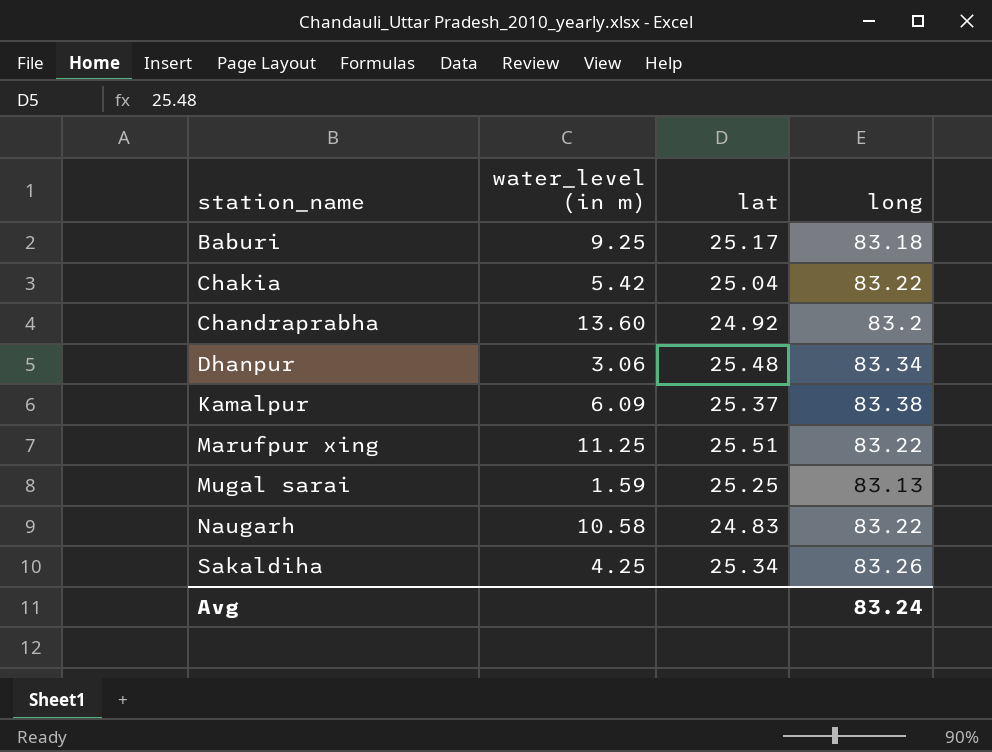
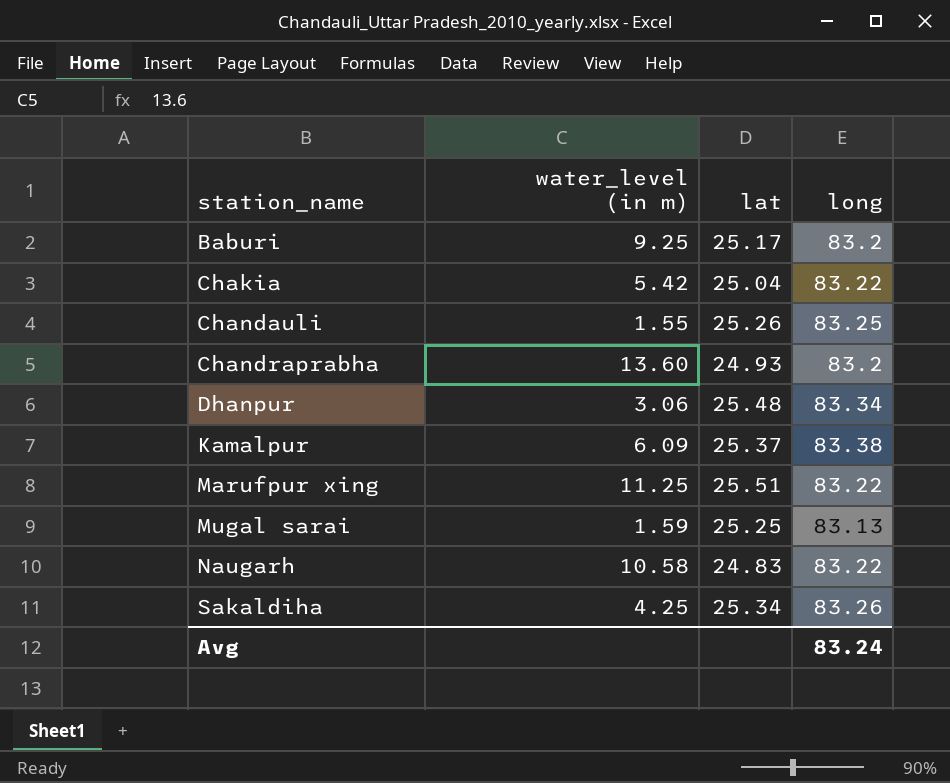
Baburi | long: 83.18 -> 83.2
row Chandauli: none -> 1.55 | 25.26 | 83.25
Chandraprabha | lat: 24.92 -> 24.93

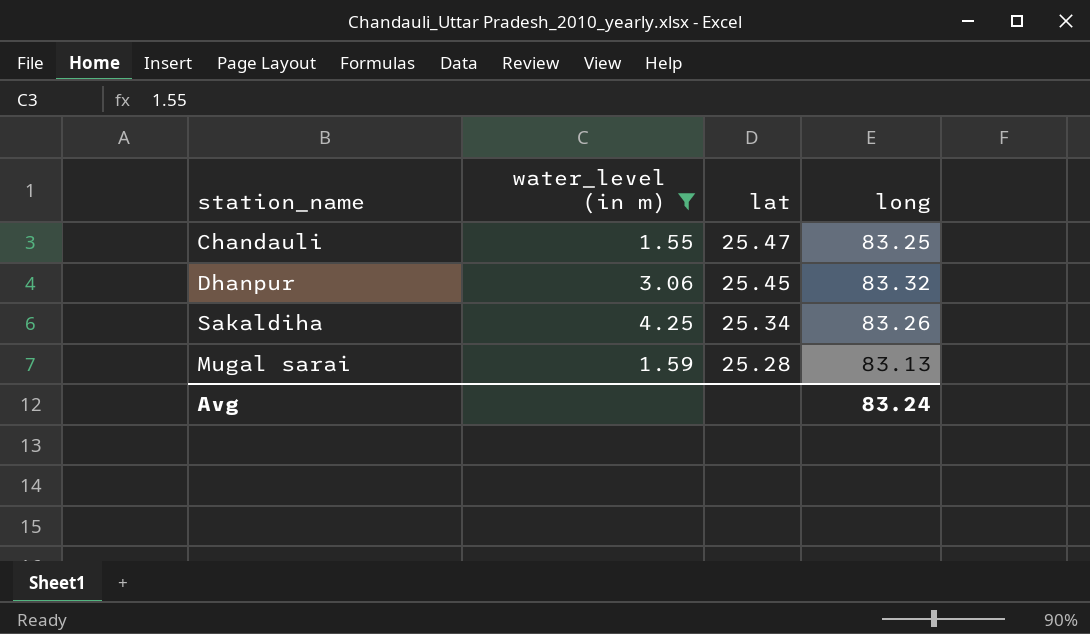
filter: none -> water_level (in m) <= 4.25
row order: station_name ascending -> lat descending
Chandauli | lat: 25.26 -> 25.47
Dhanpur | lat: 25.48 -> 25.45
Dhanpur | long: 83.34 -> 83.32
Mugal sarai | lat: 25.25 -> 25.28

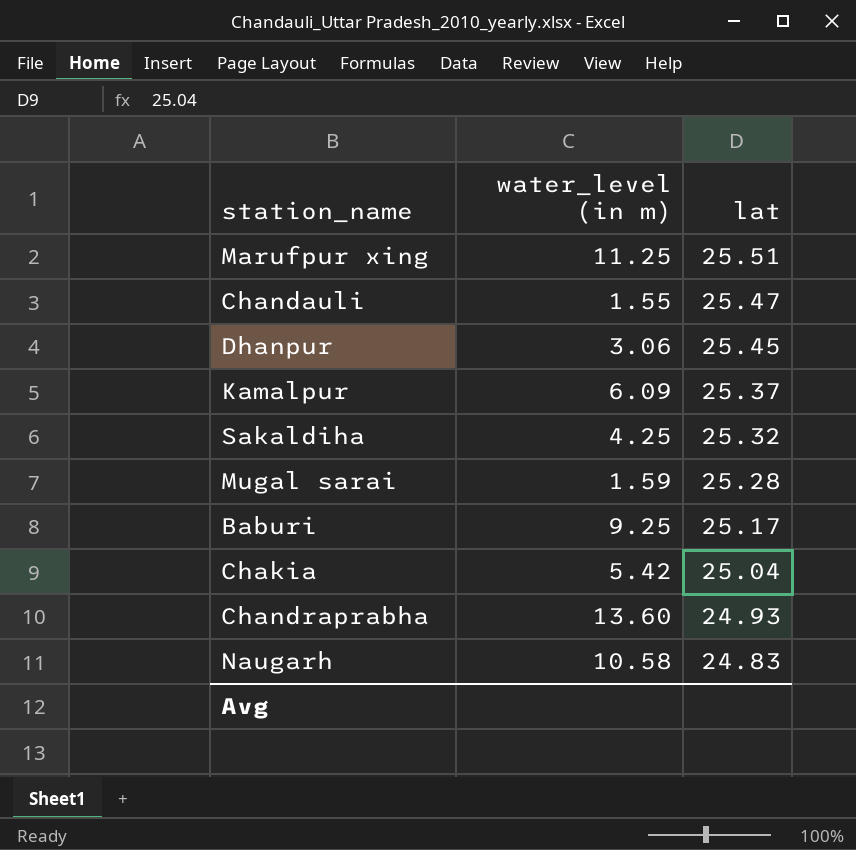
filter: water_level (in m) <= 4.25 -> none
column long | position: 4 -> none
Sakaldiha | lat: 25.34 -> 25.32

